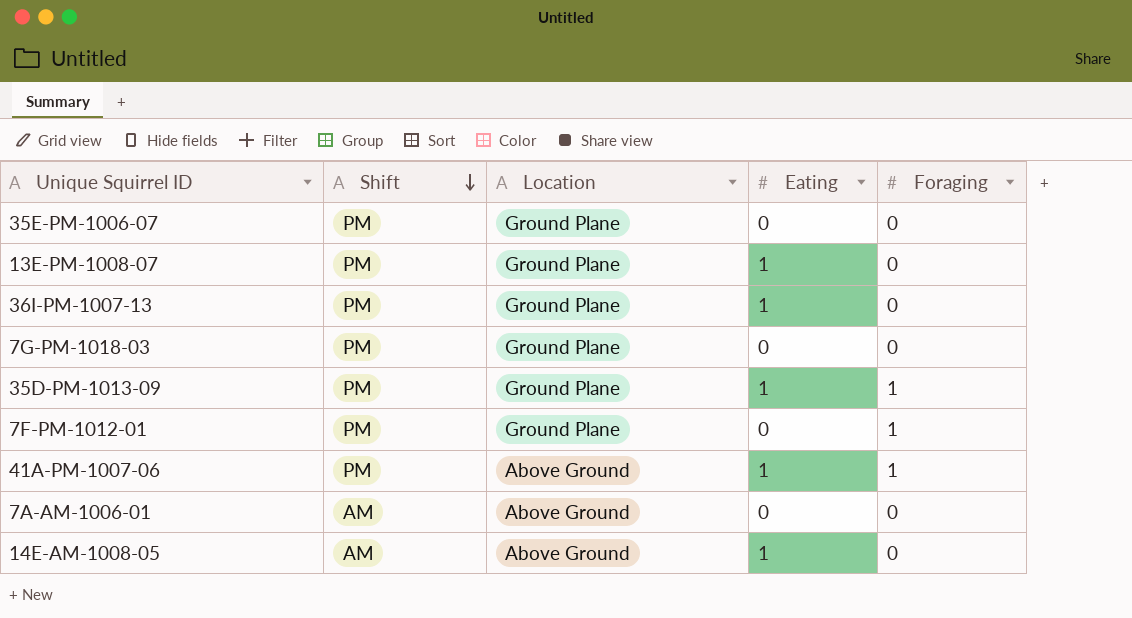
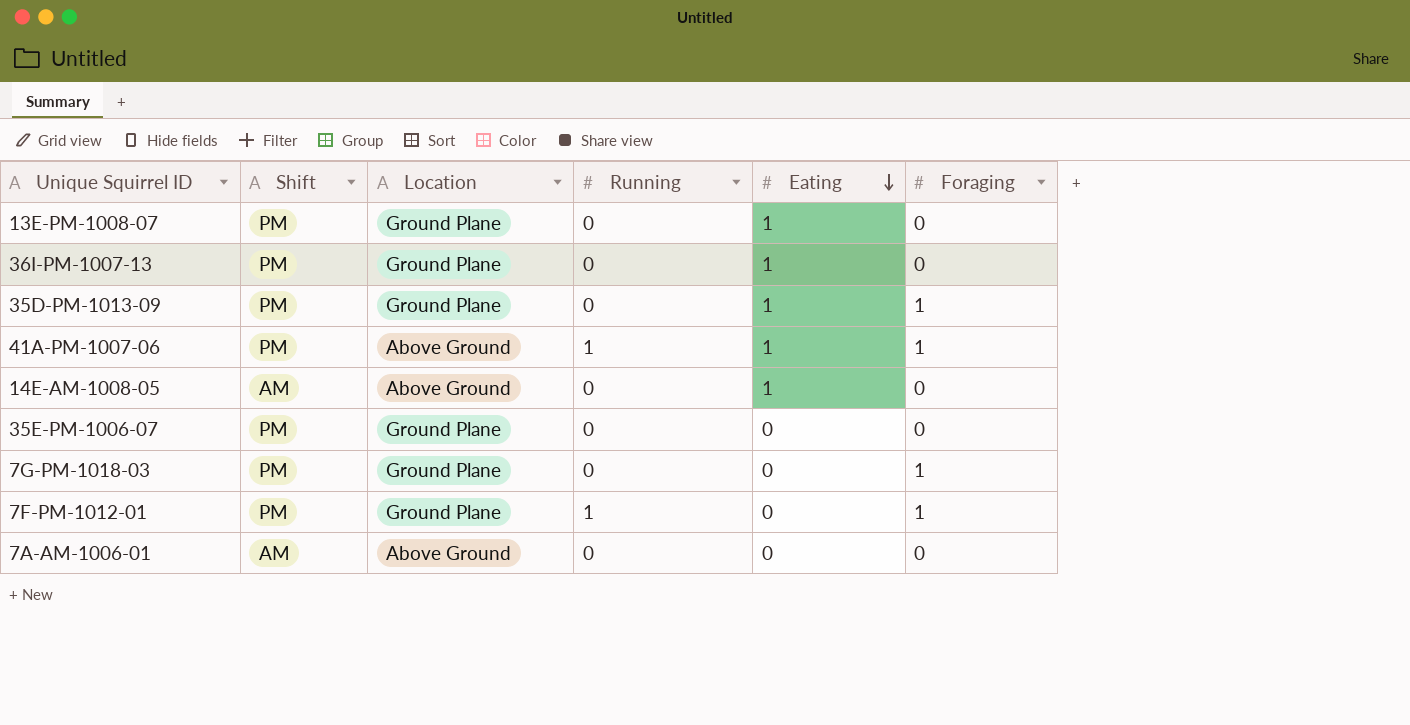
row order: Shift descending -> Eating descending
column Running | position: none -> 4
7G-PM-1018-03 | Foraging: 0 -> 1

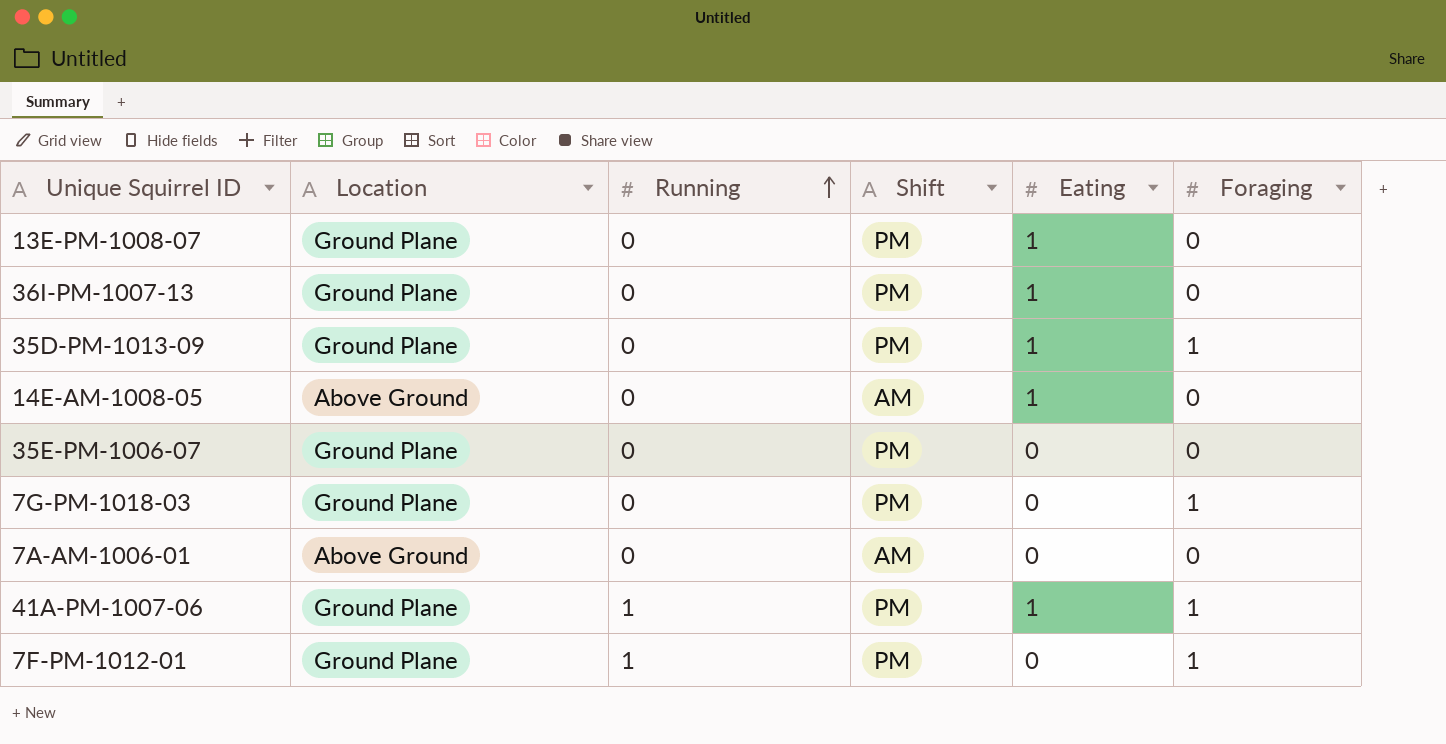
row order: Eating descending -> Running ascending
column Shift | position: 2 -> 4
41A-PM-1007-06 | Location: Above Ground -> Ground Plane

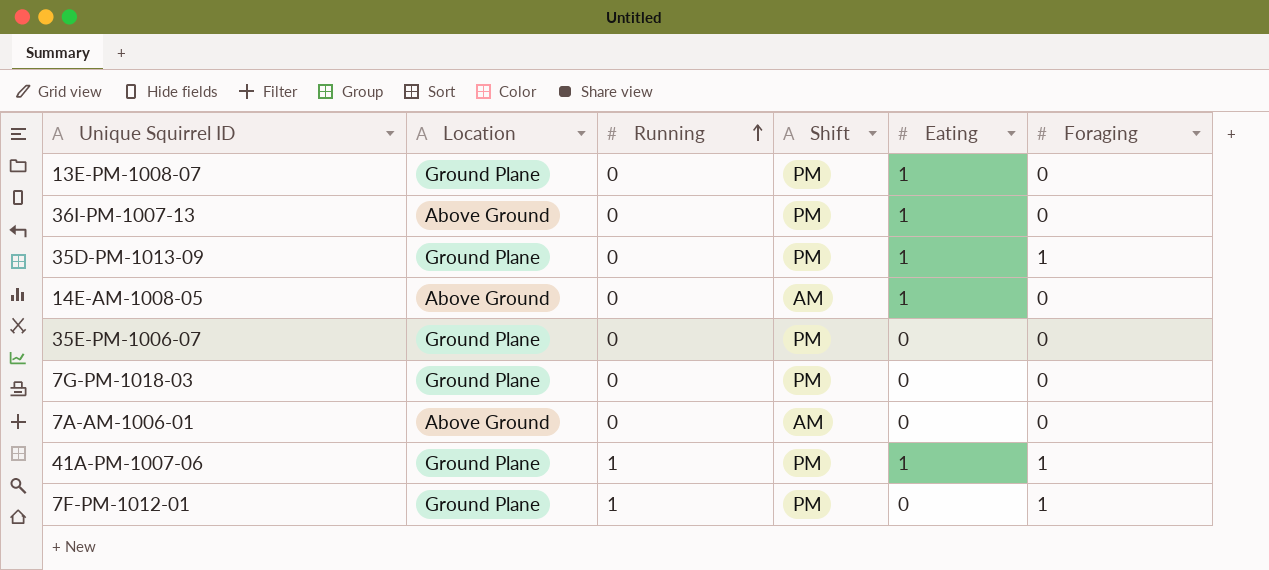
36I-PM-1007-13 | Location: Ground Plane -> Above Ground
7G-PM-1018-03 | Foraging: 1 -> 0

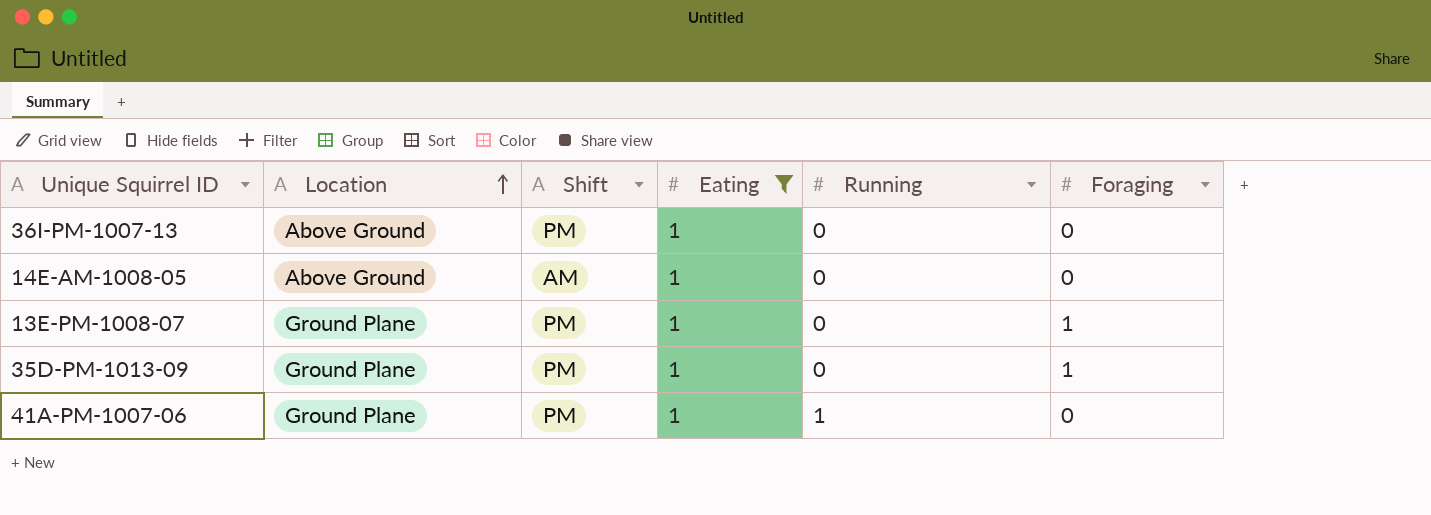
filter: none -> Eating = 1
row order: Running ascending -> Location ascending
column Running | position: 3 -> 5
13E-PM-1008-07 | Foraging: 0 -> 1
41A-PM-1007-06 | Foraging: 1 -> 0

